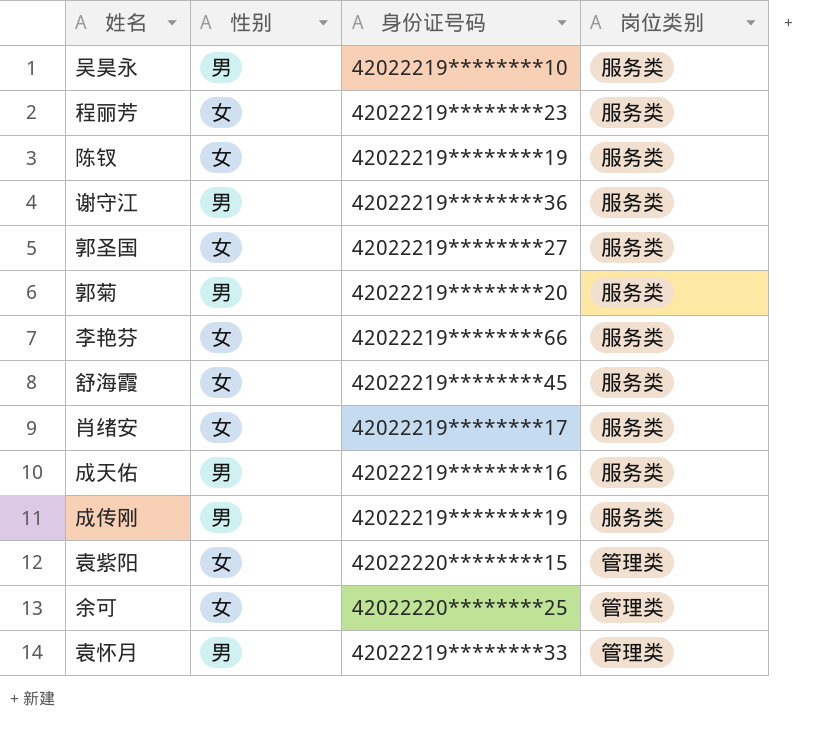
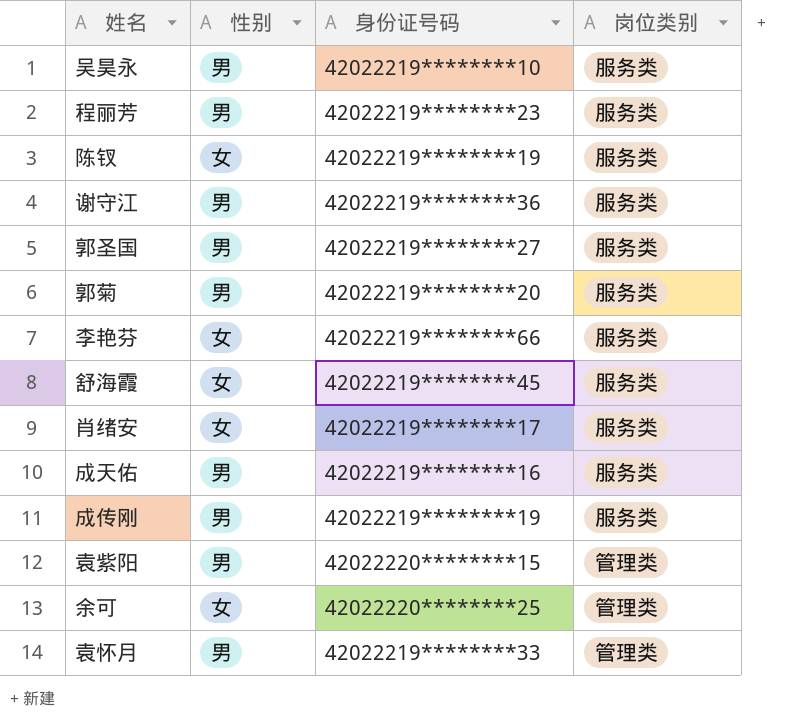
程丽芳 | 性别: 女 -> 男
郭圣国 | 性别: 女 -> 男
袁紫阳 | 性别: 女 -> 男

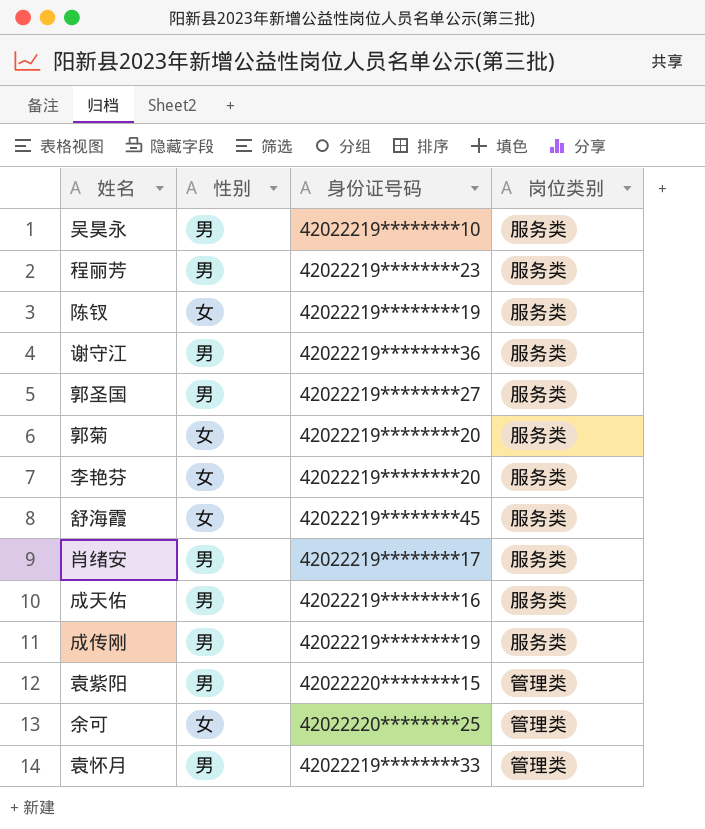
郭菊 | 性别: 男 -> 女
李艳芬 | 身份证号码: 42022219********66 -> 42022219********20
肖绪安 | 性别: 女 -> 男

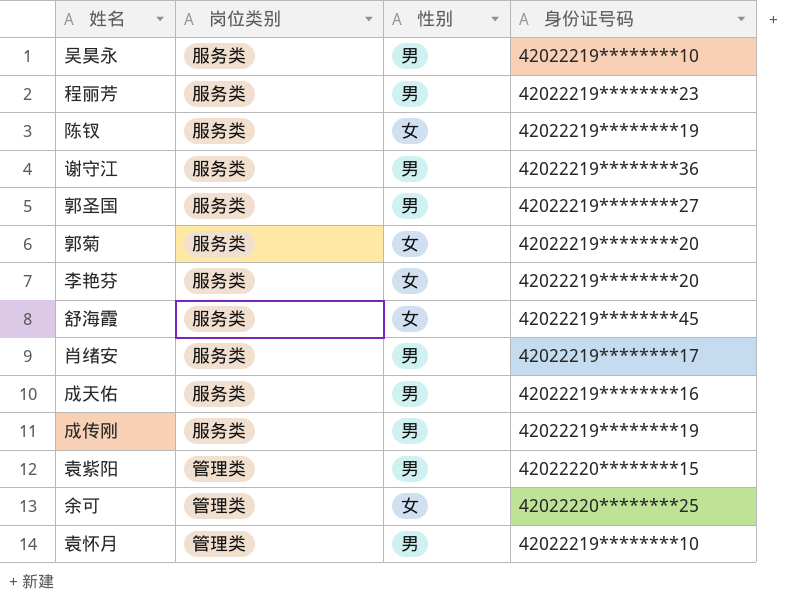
column 岗位类别 | position: 4 -> 2
袁怀月 | 身份证号码: 42022219********33 -> 42022219********10

